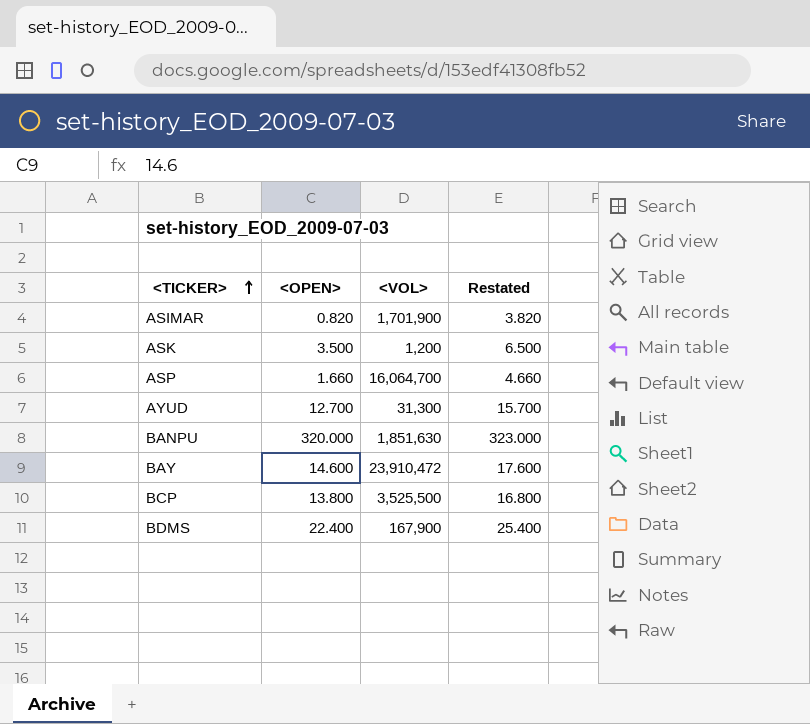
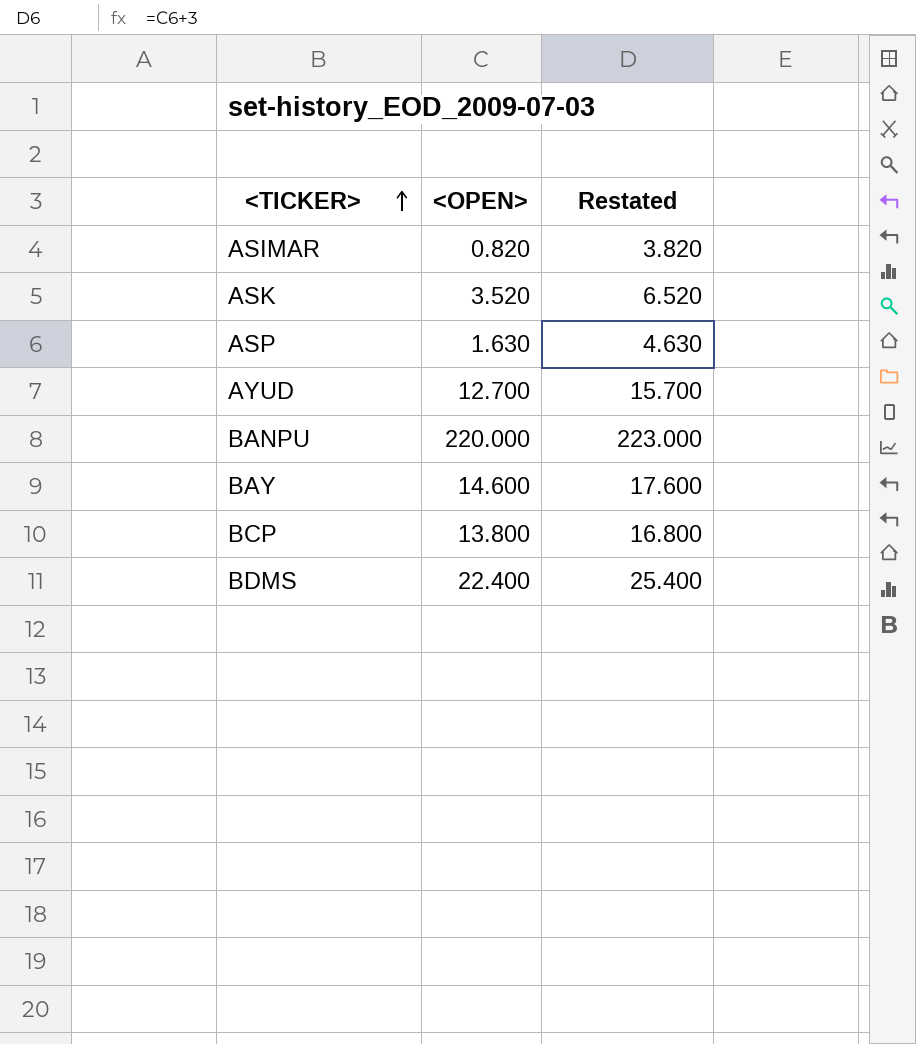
column <VOL> | position: 3 -> none
ASK | <OPEN>: 3.500 -> 3.520
ASK | Restated: 6.500 -> 6.520
ASP | <OPEN>: 1.660 -> 1.630
ASP | Restated: 4.660 -> 4.630
BANPU | <OPEN>: 320.000 -> 220.000
BANPU | Restated: 323.000 -> 223.000

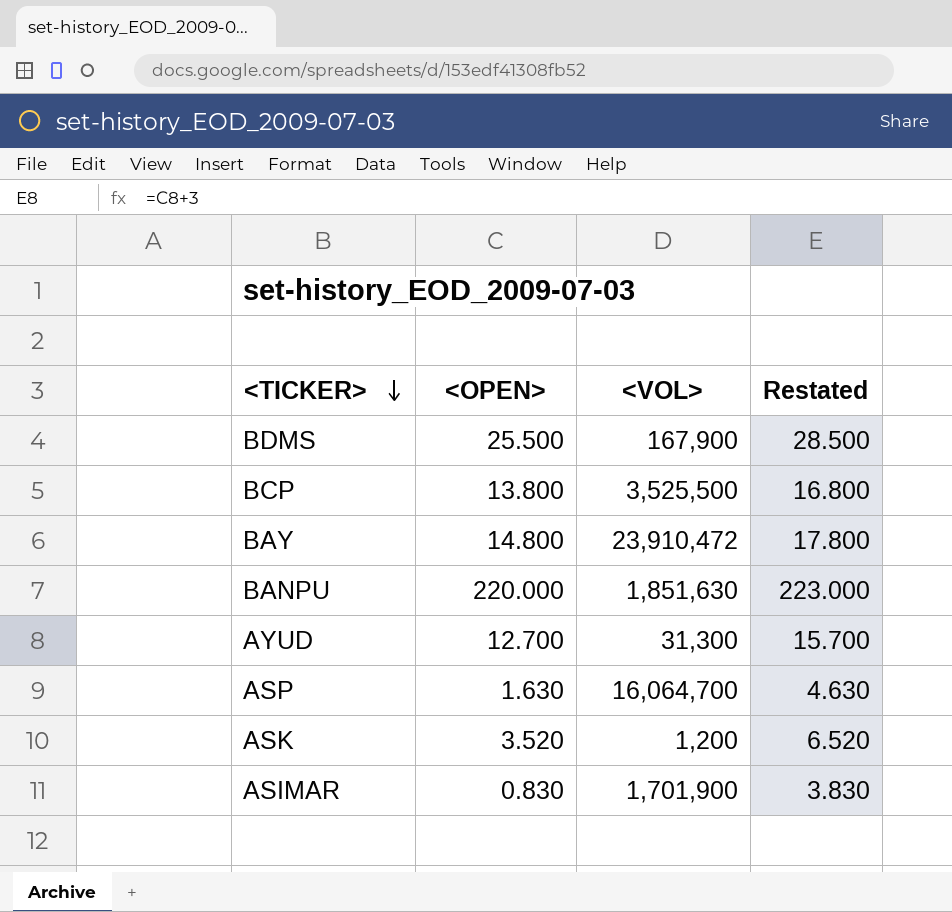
row order: <TICKER> ascending -> <TICKER> descending
column <VOL> | position: none -> 3
BDMS | <OPEN>: 22.400 -> 25.500
BDMS | Restated: 25.400 -> 28.500
BAY | <OPEN>: 14.600 -> 14.800
BAY | Restated: 17.600 -> 17.800
ASIMAR | <OPEN>: 0.820 -> 0.830
ASIMAR | Restated: 3.820 -> 3.830

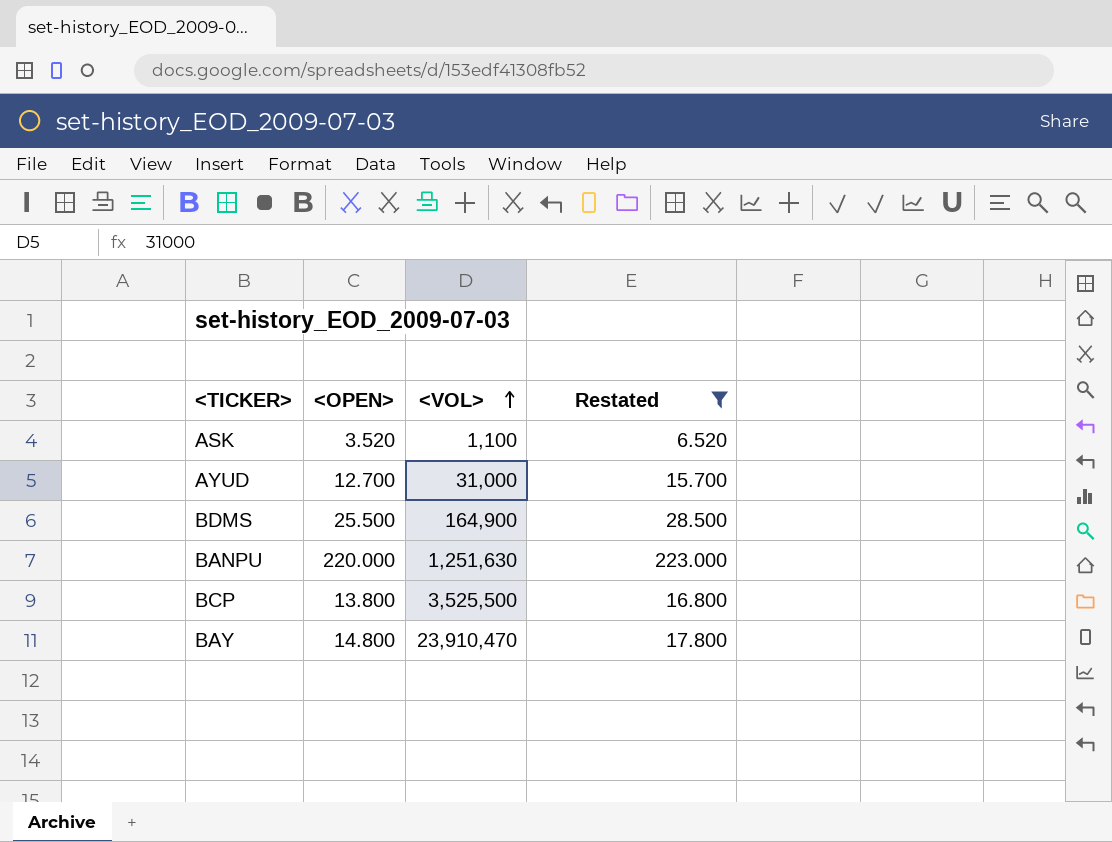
filter: none -> Restated >= 6.520
row order: <TICKER> descending -> <VOL> ascending
ASK | <VOL>: 1,200 -> 1,100
AYUD | <VOL>: 31,300 -> 31,000
BDMS | <VOL>: 167,900 -> 164,900
BANPU | <VOL>: 1,851,630 -> 1,251,630
BAY | <VOL>: 23,910,472 -> 23,910,470

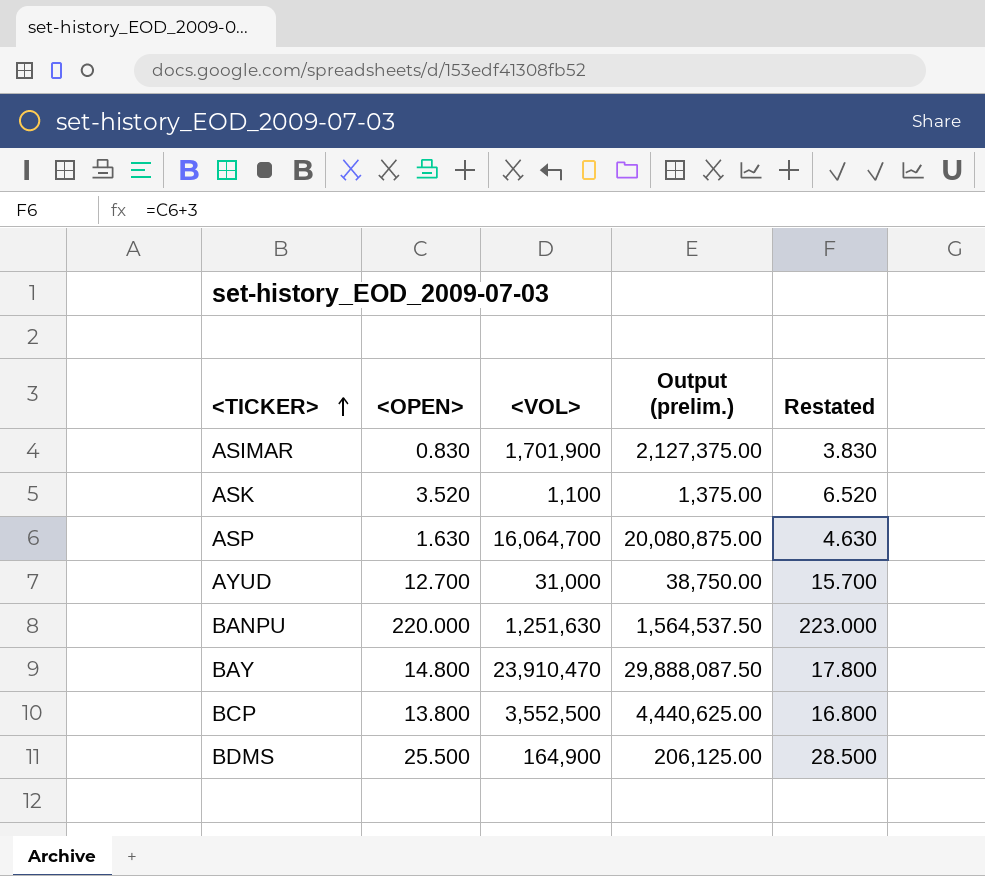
filter: Restated >= 6.520 -> none
row order: <VOL> ascending -> <TICKER> ascending
column Output (prelim.) | formula: none -> [<VOL>] * 1.25
BCP | <VOL>: 3,525,500 -> 3,552,500

